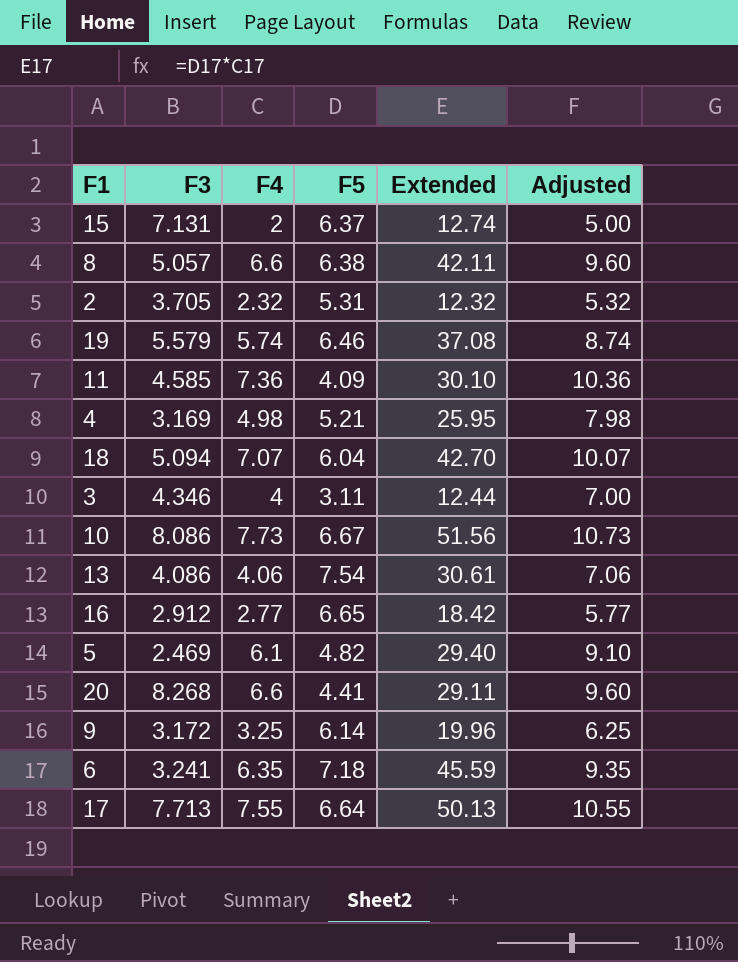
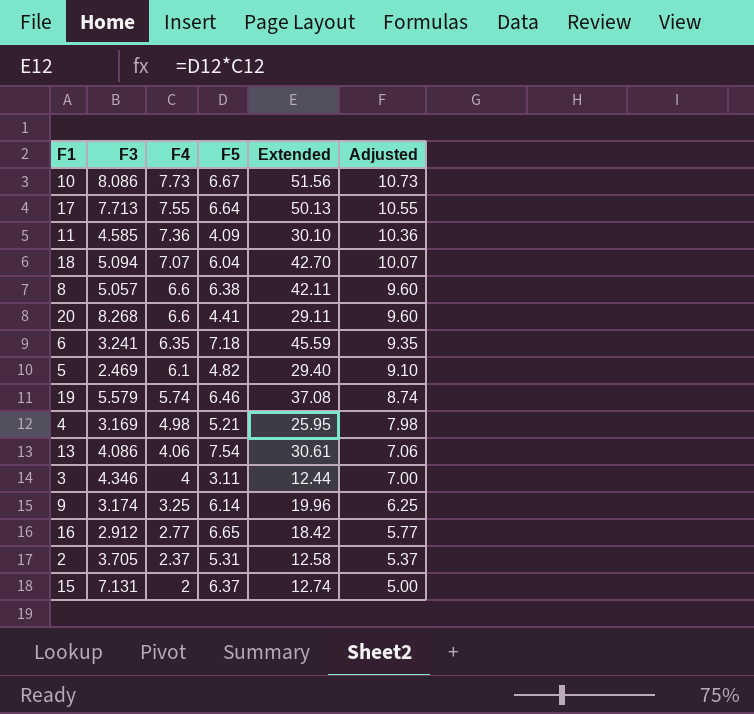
row order: none -> F4 descending
9 | F3: 3.172 -> 3.174
2 | F4: 2.32 -> 2.37
2 | Extended: 12.32 -> 12.58
2 | Adjusted: 5.32 -> 5.37

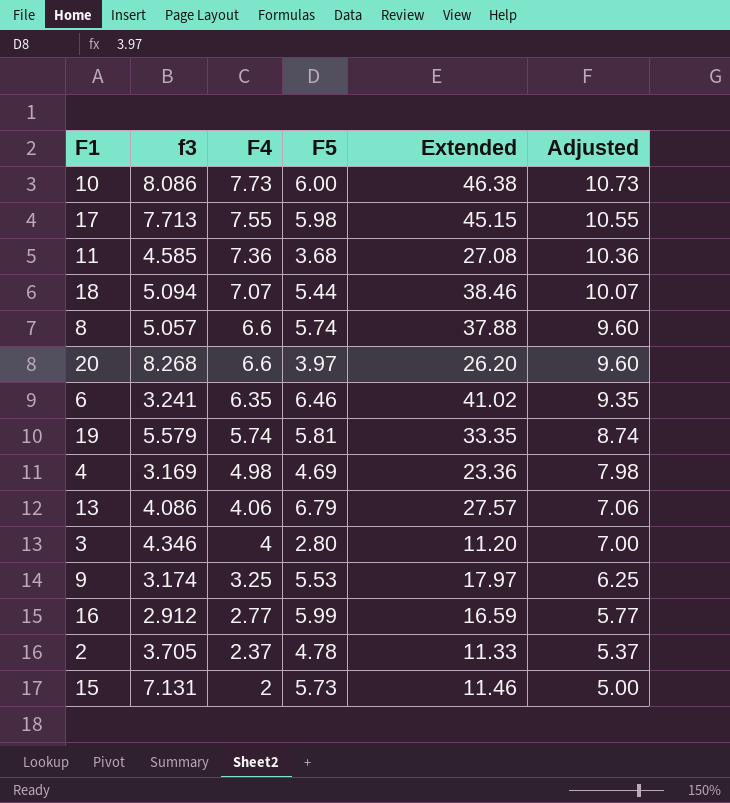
column name: F3 -> f3
row 5: 2.469 | 6.1 | 4.82 | 29.40 | 9.10 -> none
10 | F5: 6.67 -> 6.00
10 | Extended: 51.56 -> 46.38
17 | F5: 6.64 -> 5.98
17 | Extended: 50.13 -> 45.15
11 | F5: 4.09 -> 3.68
11 | Extended: 30.10 -> 27.08
18 | F5: 6.04 -> 5.44
18 | Extended: 42.70 -> 38.46
8 | F5: 6.38 -> 5.74
8 | Extended: 42.11 -> 37.88
20 | F5: 4.41 -> 3.97
20 | Extended: 29.11 -> 26.20
6 | F5: 7.18 -> 6.46
6 | Extended: 45.59 -> 41.02
19 | F5: 6.46 -> 5.81
19 | Extended: 37.08 -> 33.35
4 | F5: 5.21 -> 4.69
4 | Extended: 25.95 -> 23.36
13 | F5: 7.54 -> 6.79
13 | Extended: 30.61 -> 27.57
3 | F5: 3.11 -> 2.80
3 | Extended: 12.44 -> 11.20
9 | F5: 6.14 -> 5.53
9 | Extended: 19.96 -> 17.97
16 | F5: 6.65 -> 5.99
16 | Extended: 18.42 -> 16.59
2 | F5: 5.31 -> 4.78
2 | Extended: 12.58 -> 11.33
15 | F5: 6.37 -> 5.73
15 | Extended: 12.74 -> 11.46

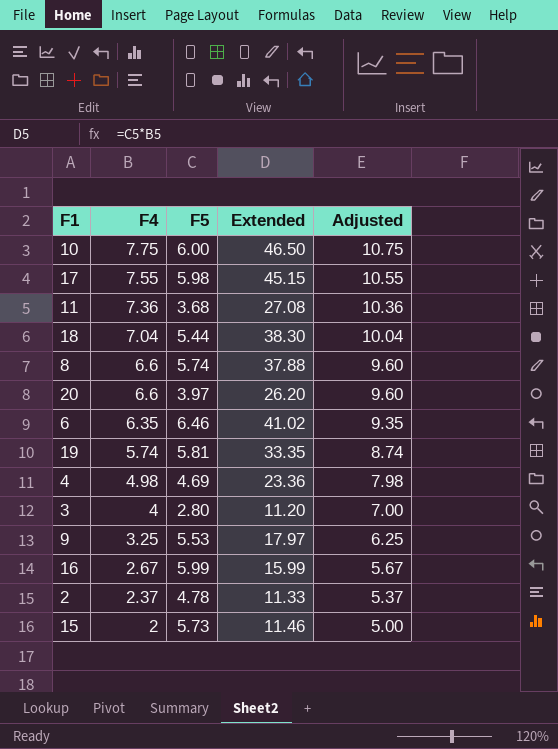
column f3 | position: 2 -> none
row 13: 4.086 | 4.06 | 6.79 | 27.57 | 7.06 -> none
10 | F4: 7.73 -> 7.75
10 | Extended: 46.38 -> 46.50
10 | Adjusted: 10.73 -> 10.75
18 | F4: 7.07 -> 7.04
18 | Extended: 38.46 -> 38.30
18 | Adjusted: 10.07 -> 10.04
16 | F4: 2.77 -> 2.67
16 | Extended: 16.59 -> 15.99
16 | Adjusted: 5.77 -> 5.67

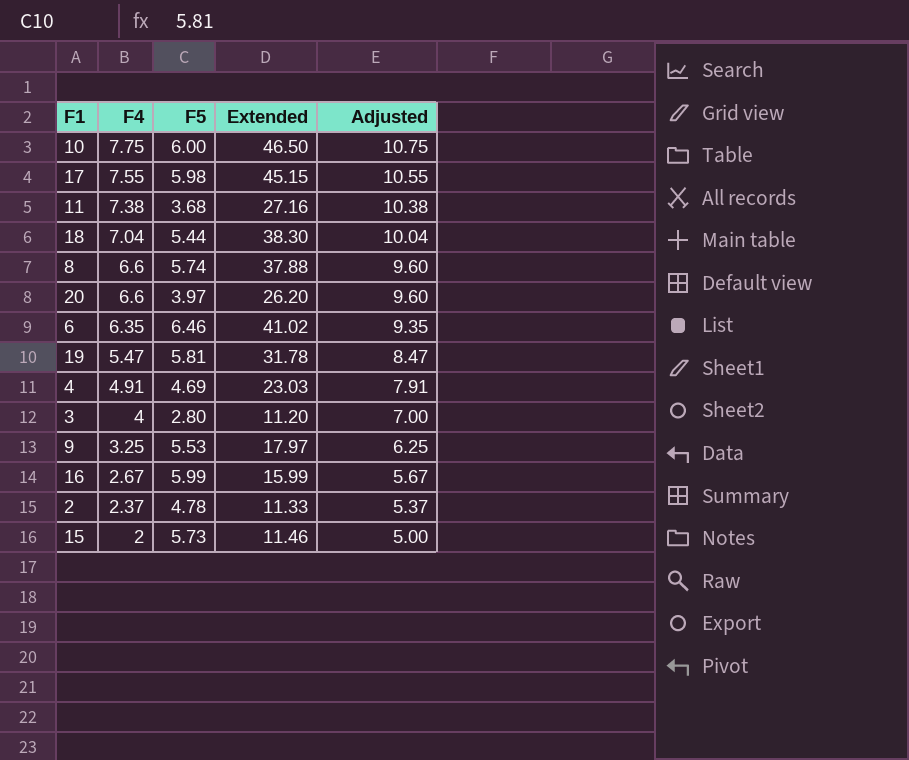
11 | F4: 7.36 -> 7.38
11 | Extended: 27.08 -> 27.16
11 | Adjusted: 10.36 -> 10.38
19 | F4: 5.74 -> 5.47
19 | Extended: 33.35 -> 31.78
19 | Adjusted: 8.74 -> 8.47
4 | F4: 4.98 -> 4.91
4 | Extended: 23.36 -> 23.03
4 | Adjusted: 7.98 -> 7.91

